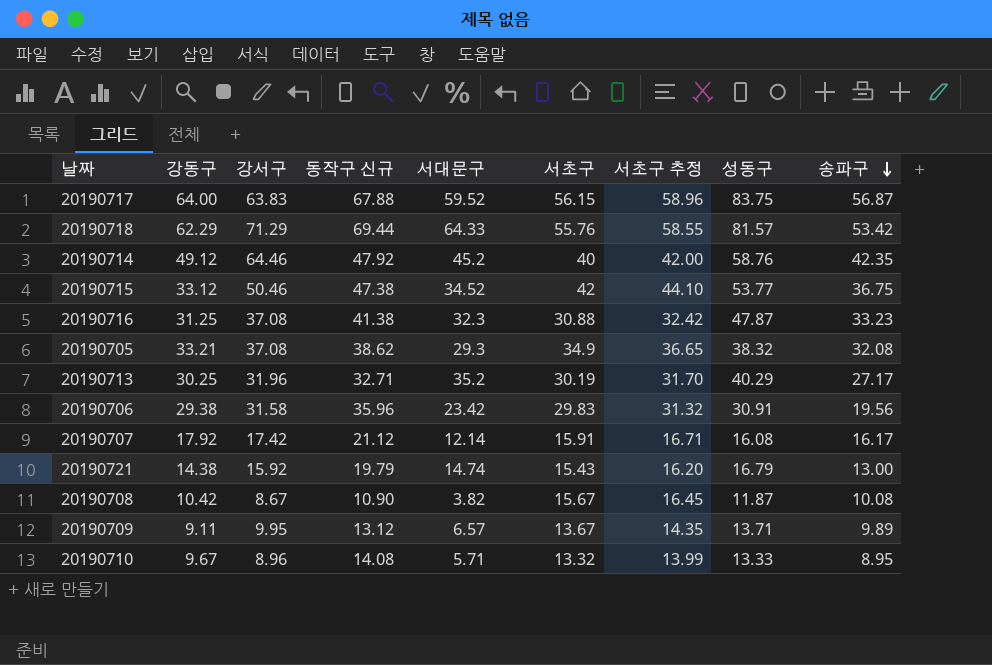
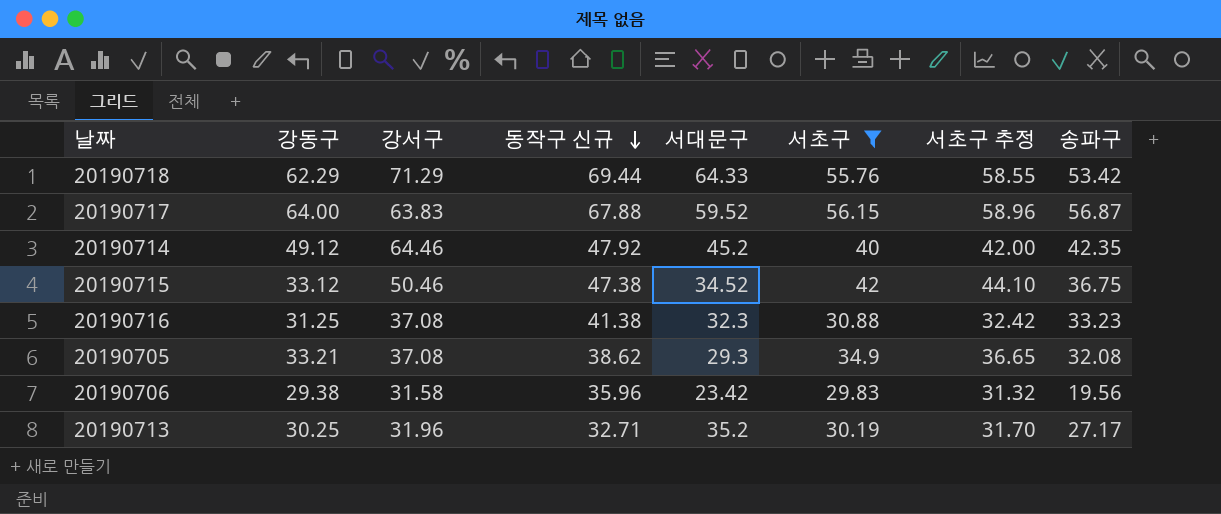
filter: none -> 서초구 >= 29.83
row order: 송파구 descending -> 동작구 신규 descending
column 성동구 | position: 8 -> none

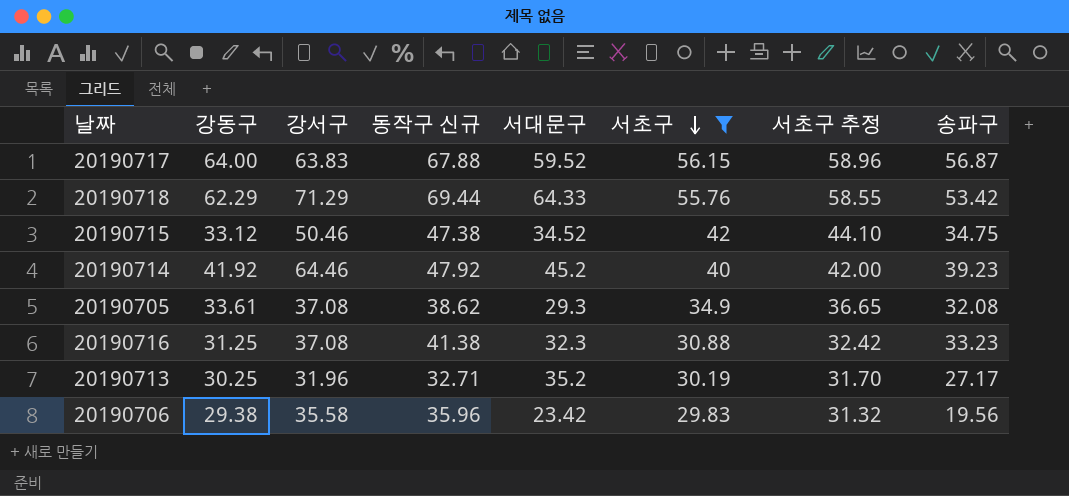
row order: 동작구 신규 descending -> 서초구 descending
20190715 | 송파구: 36.75 -> 34.75
20190714 | 강동구: 49.12 -> 41.92
20190714 | 송파구: 42.35 -> 39.23
20190705 | 강동구: 33.21 -> 33.61
20190706 | 강서구: 31.58 -> 35.58

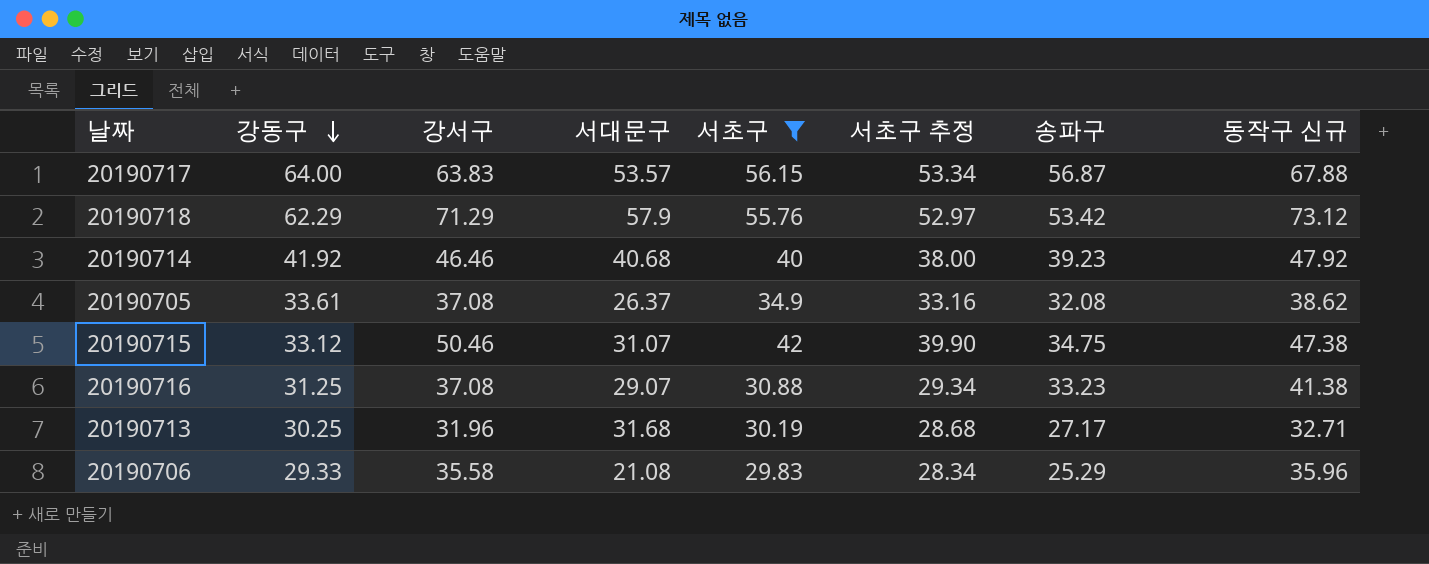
row order: 서초구 descending -> 강동구 descending
column 서초구 추정 | formula: [서초구] * 1.05 -> [서초구] * 0.95
column 동작구 신규 | position: 4 -> 8
20190717 | 서대문구: 59.52 -> 53.57
20190718 | 서대문구: 64.33 -> 57.9
20190718 | 동작구 신규: 69.44 -> 73.12
20190714 | 강서구: 64.46 -> 46.46
20190714 | 서대문구: 45.2 -> 40.68
20190705 | 서대문구: 29.3 -> 26.37
20190715 | 서대문구: 34.52 -> 31.07
20190716 | 서대문구: 32.3 -> 29.07
20190713 | 서대문구: 35.2 -> 31.68
20190706 | 강동구: 29.38 -> 29.33
20190706 | 서대문구: 23.42 -> 21.08
20190706 | 송파구: 19.56 -> 25.29

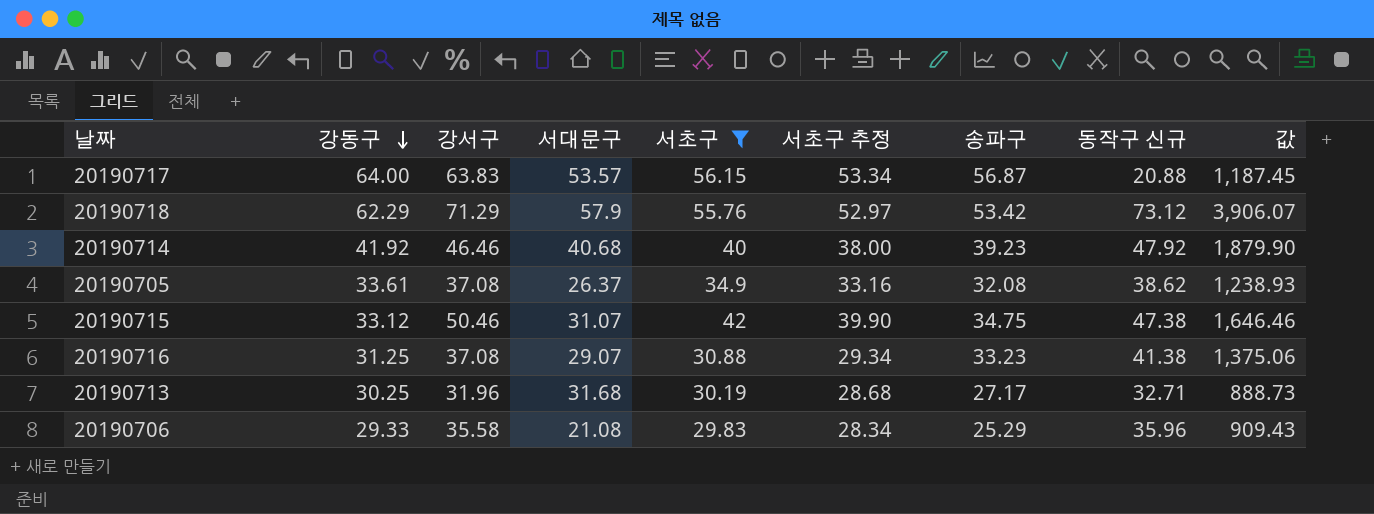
column 값 | formula: none -> [송파구] * [동작구 신규]
20190717 | 동작구 신규: 67.88 -> 20.88

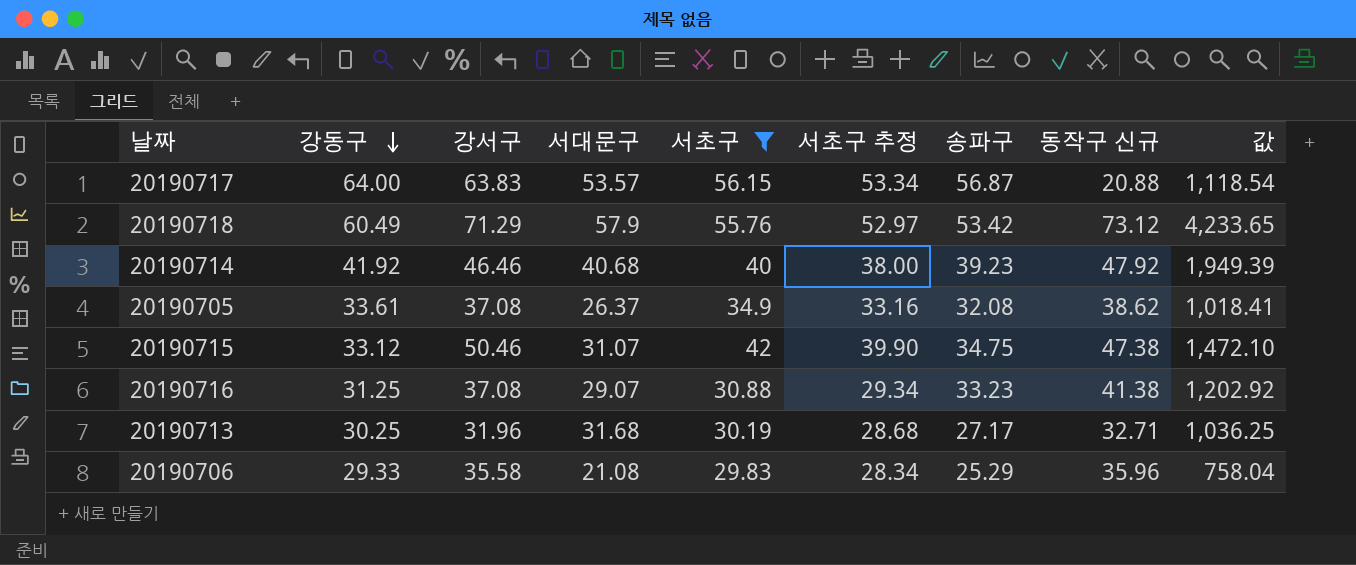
column 값 | formula: [송파구] * [동작구 신규] -> [서대문구] * [동작구 신규]
20190718 | 강동구: 62.29 -> 60.49

